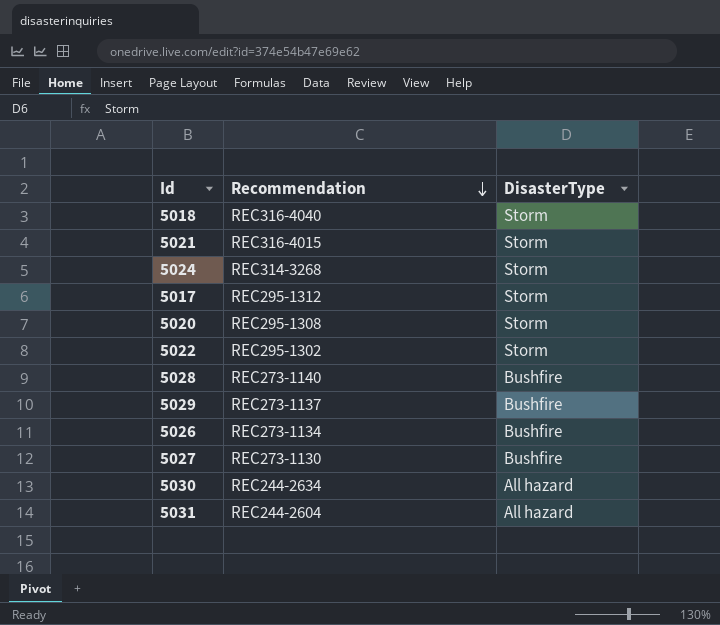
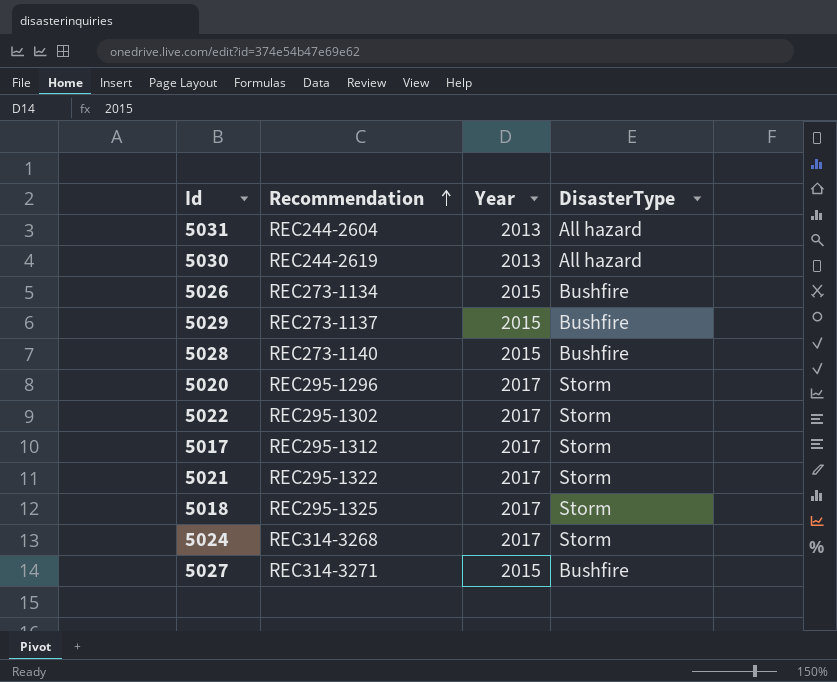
row order: Recommendation descending -> Recommendation ascending
column Year | position: none -> 3
5030 | Recommendation: REC244-2634 -> REC244-2619
5020 | Recommendation: REC295-1308 -> REC295-1296
5021 | Recommendation: REC316-4015 -> REC295-1322
5018 | Recommendation: REC316-4040 -> REC295-1325
5027 | Recommendation: REC273-1130 -> REC314-3271

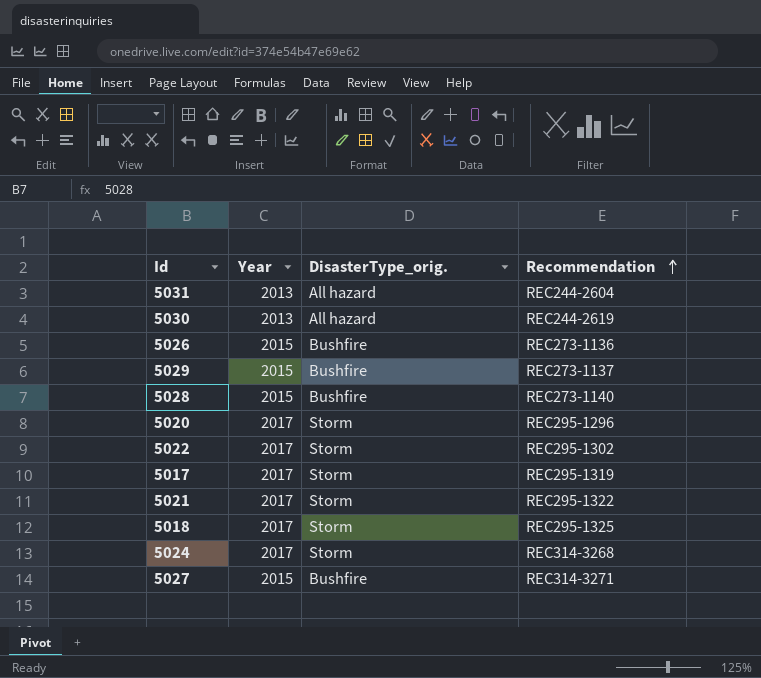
column name: DisasterType -> DisasterType_orig.
column Recommendation | position: 2 -> 4
5026 | Recommendation: REC273-1134 -> REC273-1136
5017 | Recommendation: REC295-1312 -> REC295-1319

